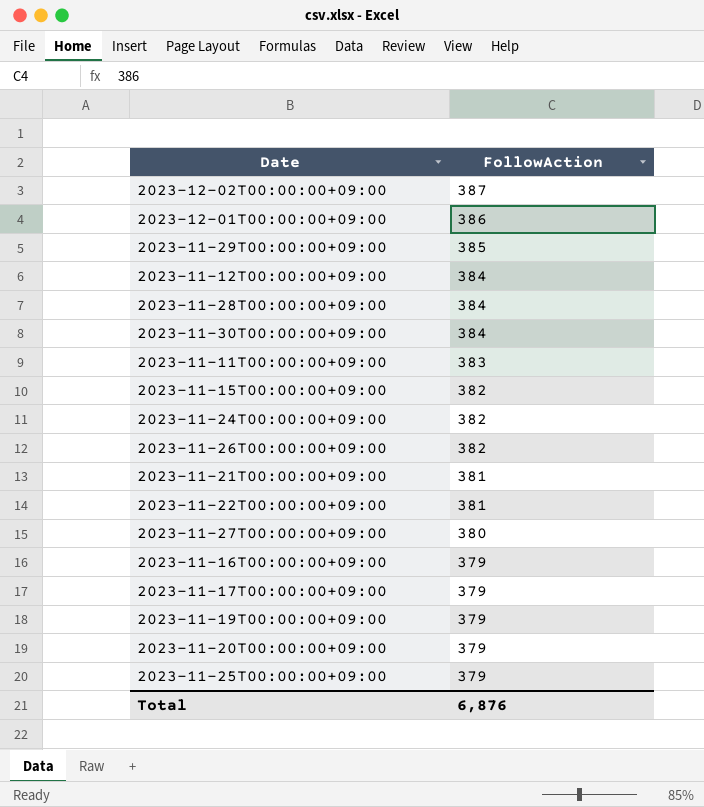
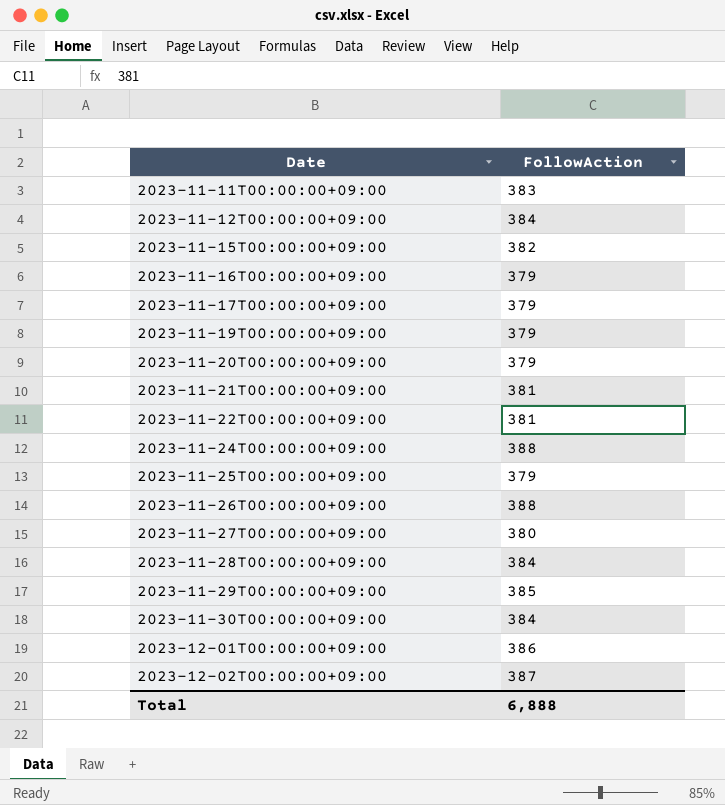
row order: FollowAction descending -> Date ascending
2023-11-24T00:00:00+09:00 | FollowAction: 382 -> 388
2023-11-26T00:00:00+09:00 | FollowAction: 382 -> 388
Total | FollowAction: 6,876 -> 6,888

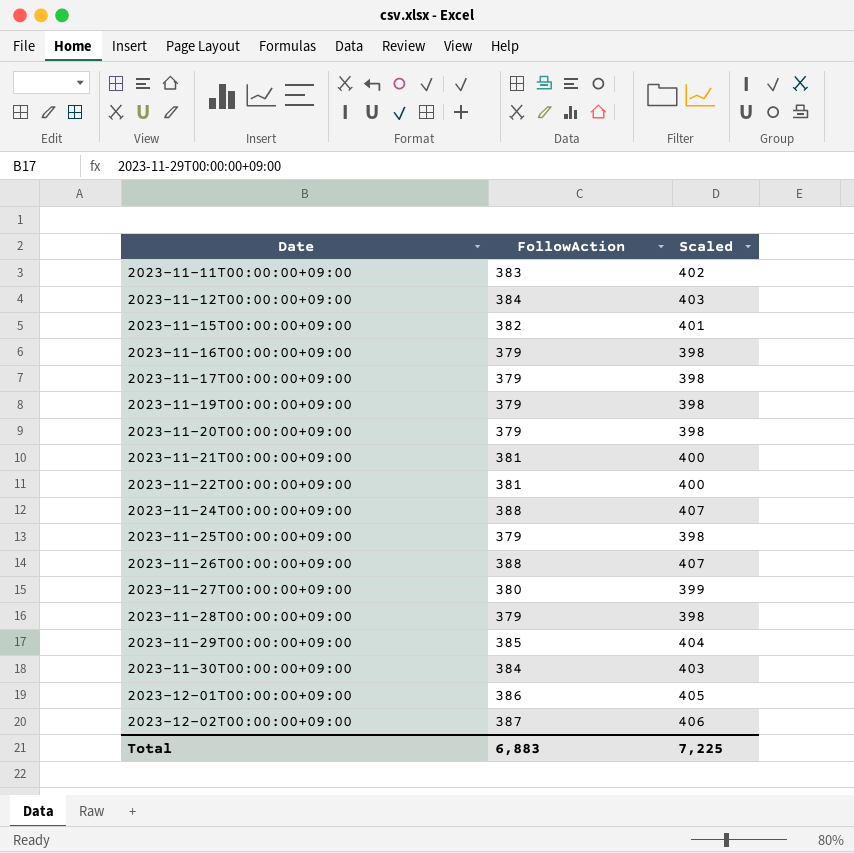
column Scaled | formula: none -> [FollowAction] * 1.05
2023-11-28T00:00:00+09:00 | FollowAction: 384 -> 379
Total | FollowAction: 6,888 -> 6,883

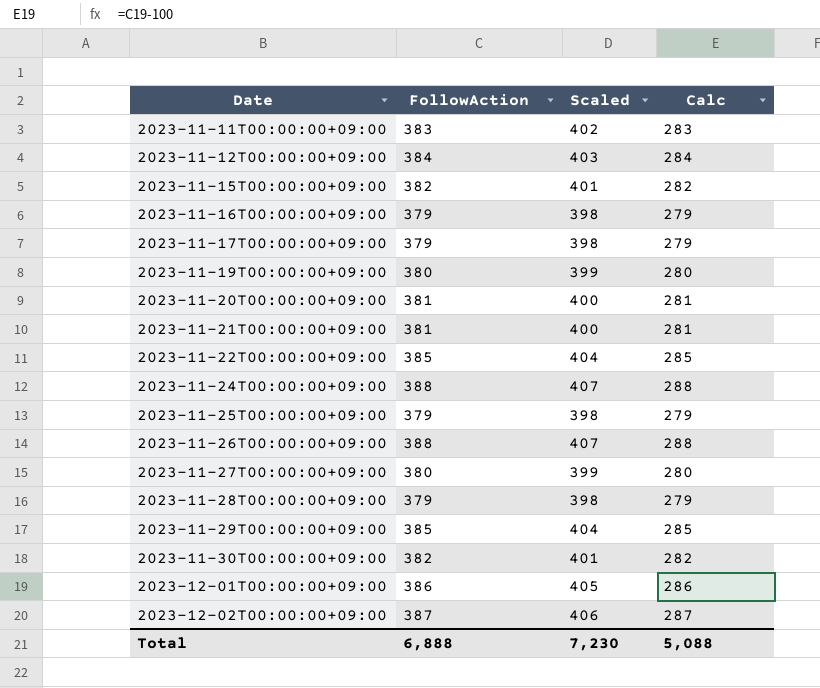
column Calc | formula: none -> [FollowAction] - 100
2023-11-19T00:00:00+09:00 | FollowAction: 379 -> 380
2023-11-19T00:00:00+09:00 | Scaled: 398 -> 399
2023-11-20T00:00:00+09:00 | FollowAction: 379 -> 381
2023-11-20T00:00:00+09:00 | Scaled: 398 -> 400
2023-11-22T00:00:00+09:00 | FollowAction: 381 -> 385
2023-11-22T00:00:00+09:00 | Scaled: 400 -> 404
2023-11-30T00:00:00+09:00 | FollowAction: 384 -> 382
2023-11-30T00:00:00+09:00 | Scaled: 403 -> 401
Total | FollowAction: 6,883 -> 6,888
Total | Scaled: 7,225 -> 7,230

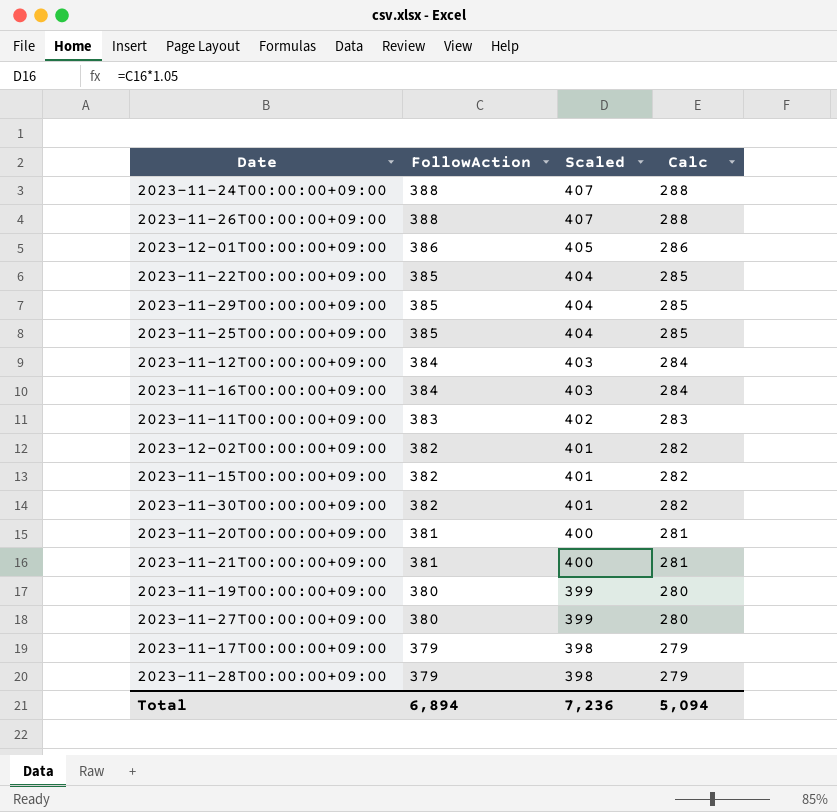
row order: Date ascending -> FollowAction descending
2023-11-25T00:00:00+09:00 | FollowAction: 379 -> 385
2023-11-25T00:00:00+09:00 | Scaled: 398 -> 404
2023-11-25T00:00:00+09:00 | Calc: 279 -> 285
2023-11-16T00:00:00+09:00 | FollowAction: 379 -> 384
2023-11-16T00:00:00+09:00 | Scaled: 398 -> 403
2023-11-16T00:00:00+09:00 | Calc: 279 -> 284
2023-12-02T00:00:00+09:00 | FollowAction: 387 -> 382
2023-12-02T00:00:00+09:00 | Scaled: 406 -> 401
2023-12-02T00:00:00+09:00 | Calc: 287 -> 282
Total | FollowAction: 6,888 -> 6,894
Total | Scaled: 7,230 -> 7,236
Total | Calc: 5,088 -> 5,094

